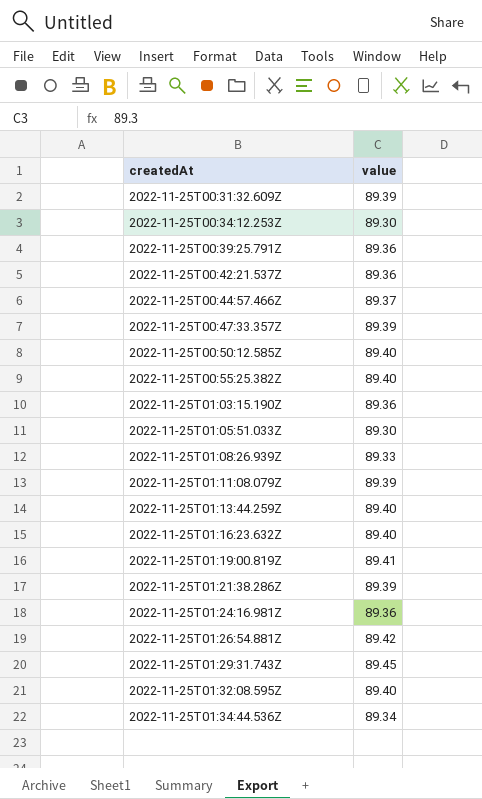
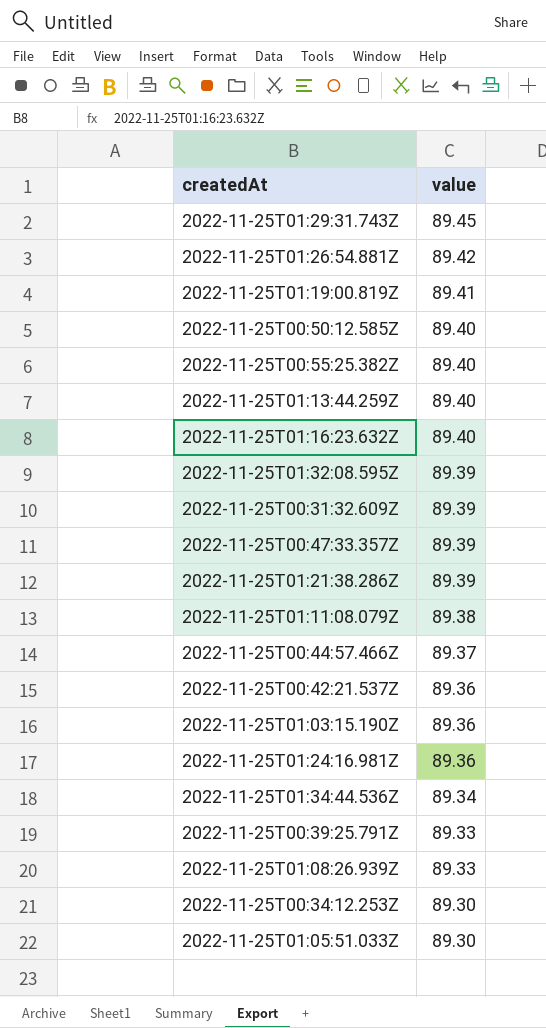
row order: createdAt ascending -> value descending
2022-11-25T01:32:08.595Z | value: 89.40 -> 89.39
2022-11-25T01:11:08.079Z | value: 89.39 -> 89.38
2022-11-25T00:39:25.791Z | value: 89.36 -> 89.33

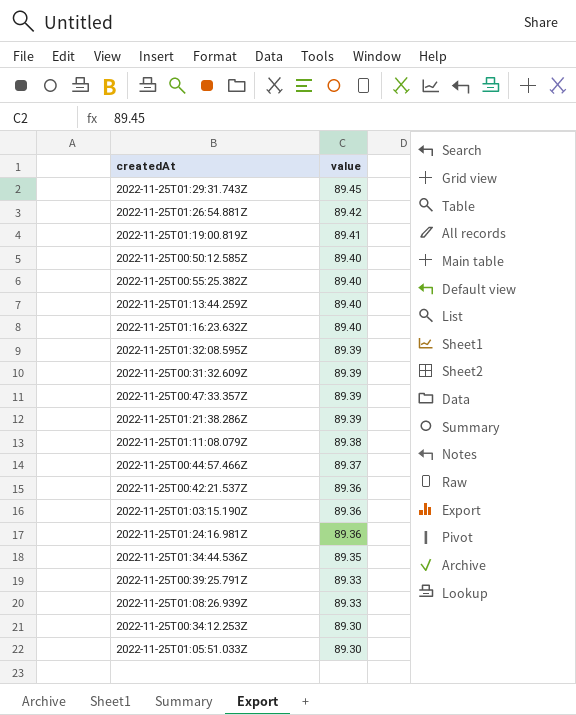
2022-11-25T01:34:44.536Z | value: 89.34 -> 89.35

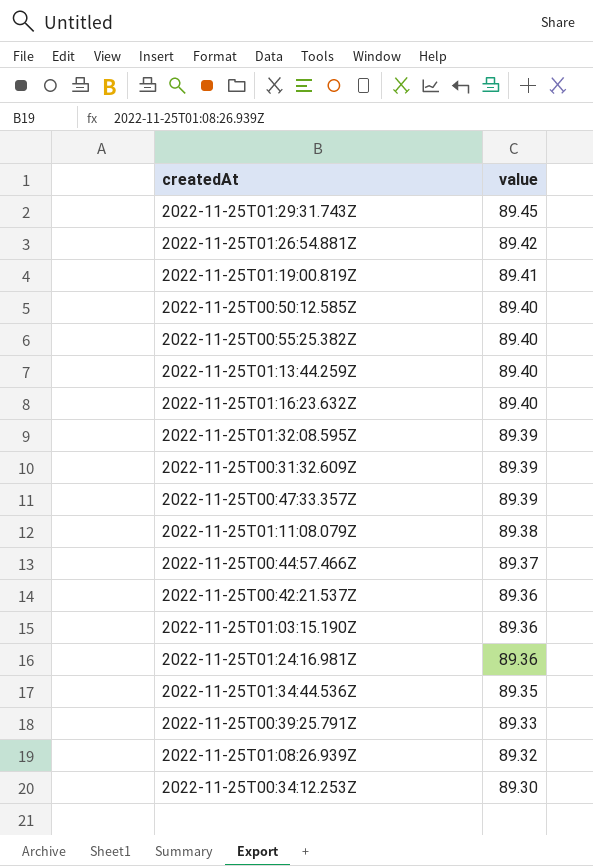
row 2022-11-25T01:21:38.286Z: 89.39 -> none
row 2022-11-25T01:05:51.033Z: 89.30 -> none
2022-11-25T01:08:26.939Z | value: 89.33 -> 89.32

